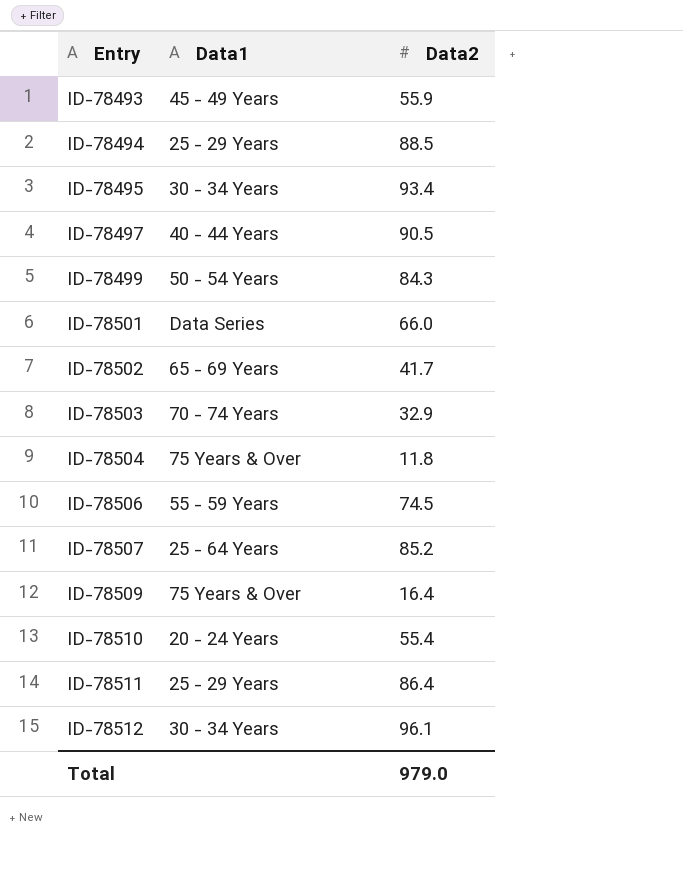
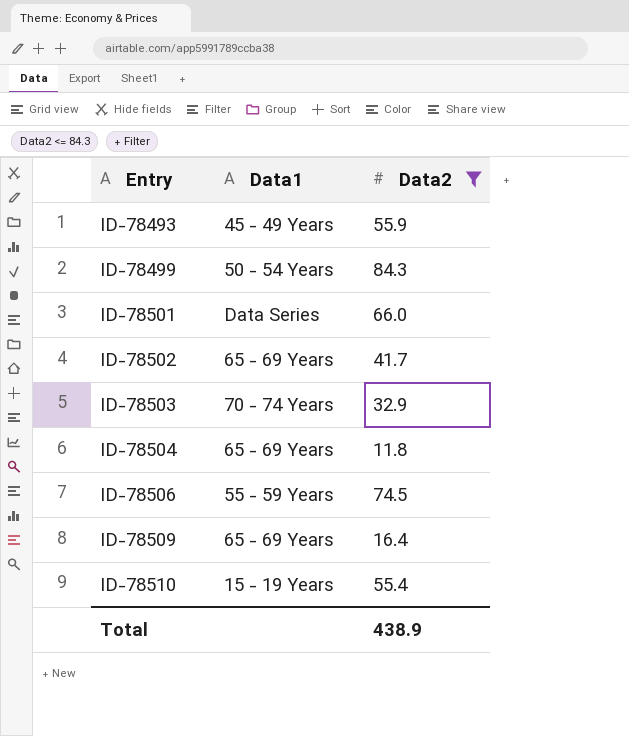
filter: none -> Data2 <= 84.3
ID-78504 | Data1: 75 Years & Over -> 65 - 69 Years
ID-78509 | Data1: 75 Years & Over -> 65 - 69 Years
ID-78510 | Data1: 20 - 24 Years -> 15 - 19 Years
Total | Data2: 979.0 -> 438.9

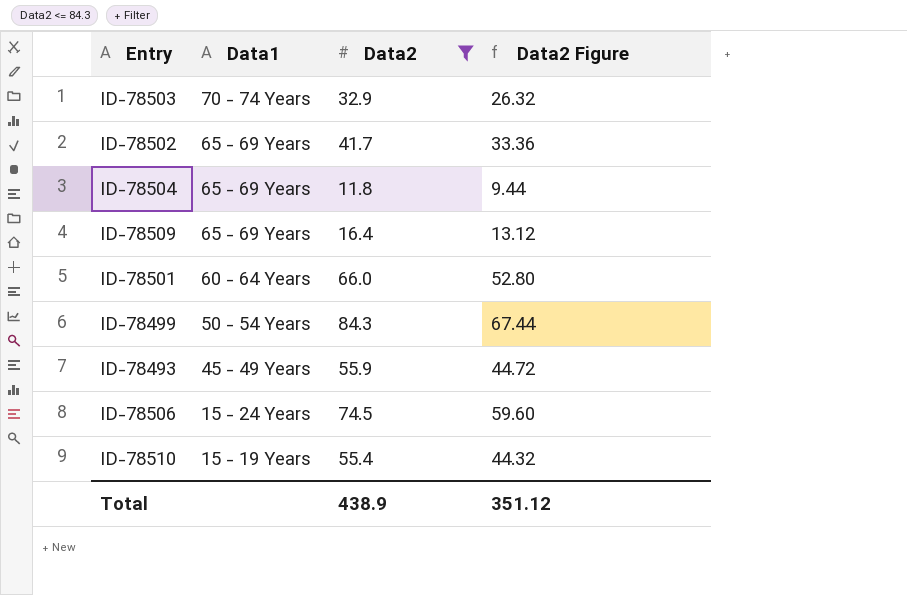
row order: Entry ascending -> Data1 descending
column Data2 Figure | formula: none -> [Data2] * 0.8
ID-78501 | Data1: Data Series -> 60 - 64 Years
ID-78506 | Data1: 55 - 59 Years -> 15 - 24 Years

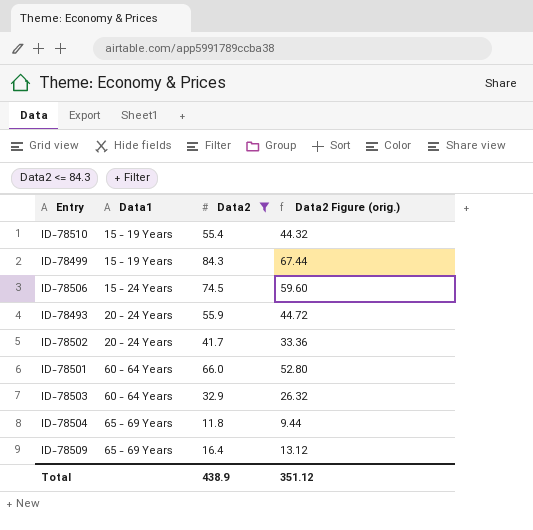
row order: Data1 descending -> Data1 ascending
column name: Data2 Figure -> Data2 Figure (orig.)
ID-78499 | Data1: 50 - 54 Years -> 15 - 19 Years
ID-78493 | Data1: 45 - 49 Years -> 20 - 24 Years
ID-78502 | Data1: 65 - 69 Years -> 20 - 24 Years
ID-78503 | Data1: 70 - 74 Years -> 60 - 64 Years

